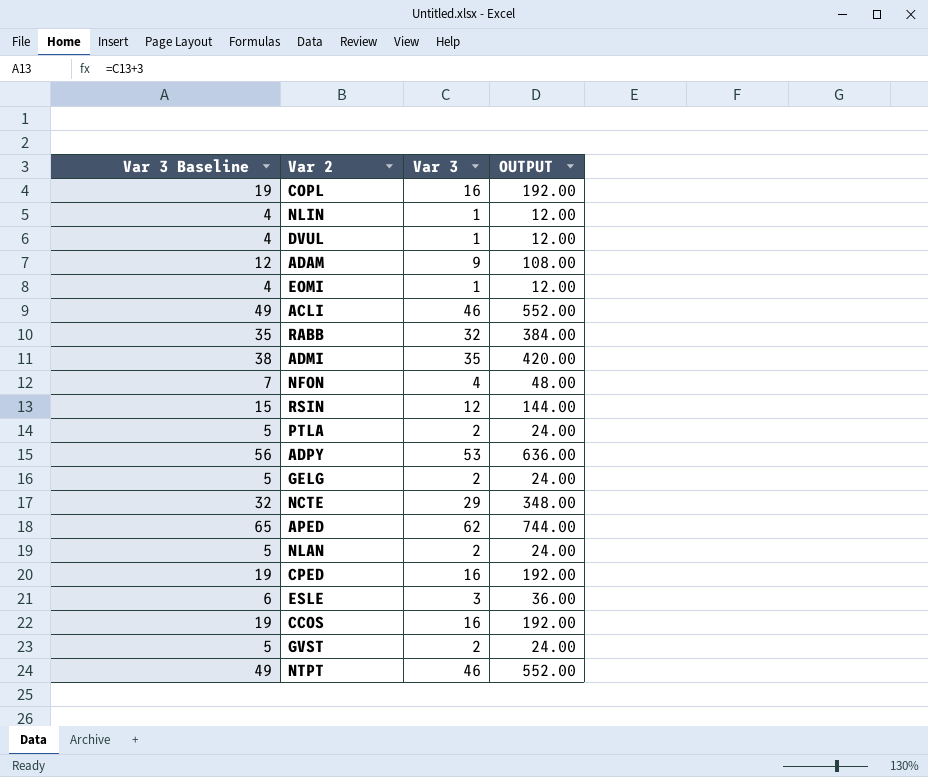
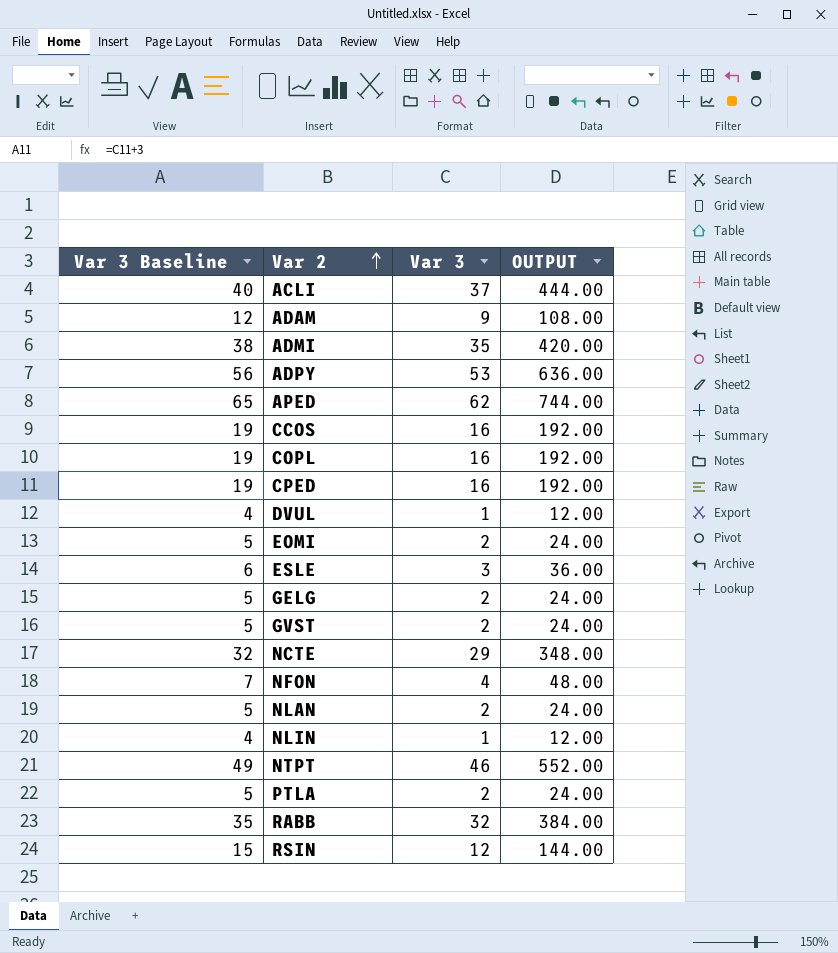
row order: none -> Var 2 ascending
ACLI | Var 3 Baseline: 49 -> 40
ACLI | Var 3: 46 -> 37
ACLI | OUTPUT: 552.00 -> 444.00
EOMI | Var 3 Baseline: 4 -> 5
EOMI | Var 3: 1 -> 2
EOMI | OUTPUT: 12.00 -> 24.00

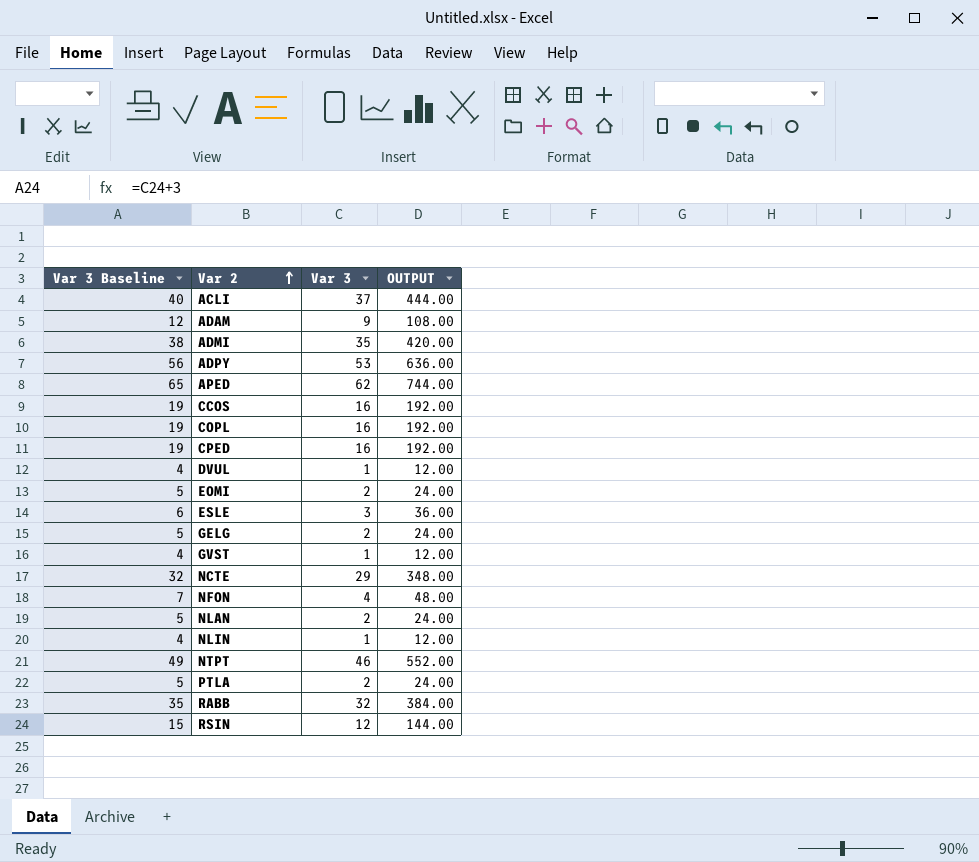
GVST | Var 3 Baseline: 5 -> 4
GVST | Var 3: 2 -> 1
GVST | OUTPUT: 24.00 -> 12.00

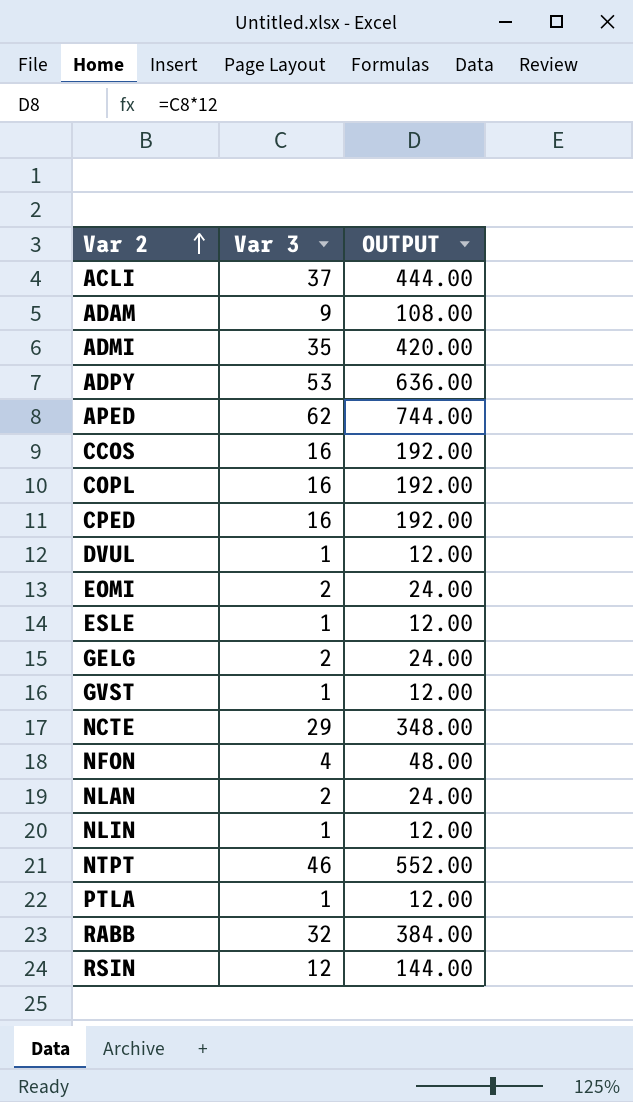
column Var 3 Baseline | formula: [Var 3] + 3 -> none
ESLE | Var 3: 3 -> 1
ESLE | OUTPUT: 36.00 -> 12.00
PTLA | Var 3: 2 -> 1
PTLA | OUTPUT: 24.00 -> 12.00

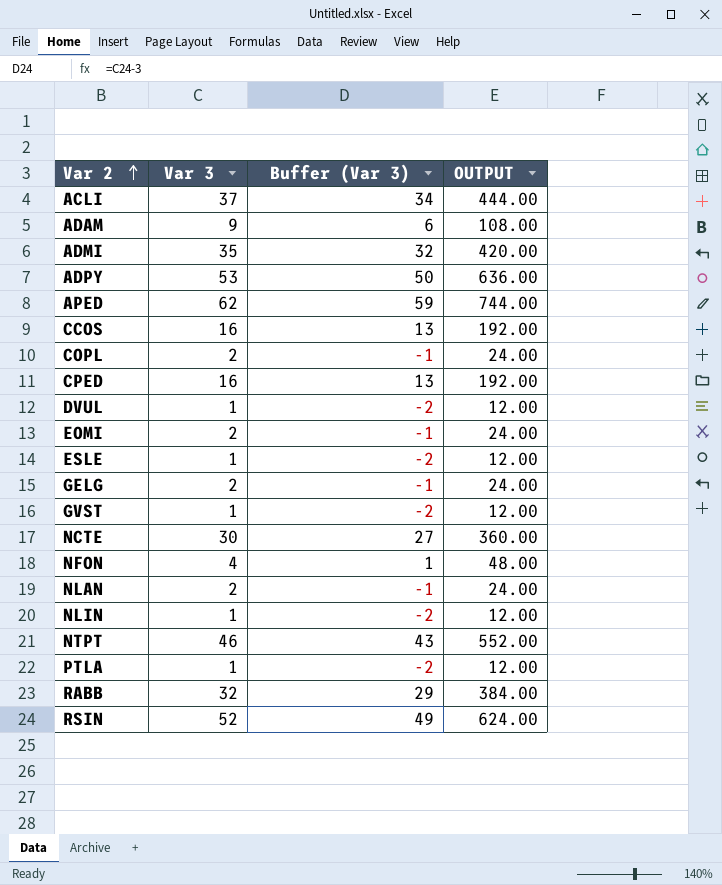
column Buffer (Var 3) | formula: none -> [Var 3] - 3
COPL | Var 3: 16 -> 2
COPL | OUTPUT: 192.00 -> 24.00
NCTE | Var 3: 29 -> 30
NCTE | OUTPUT: 348.00 -> 360.00
RSIN | Var 3: 12 -> 52
RSIN | OUTPUT: 144.00 -> 624.00

